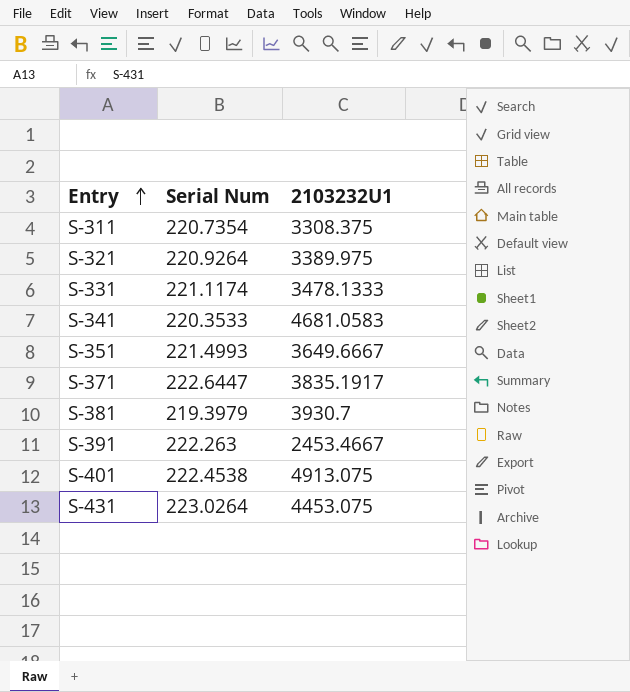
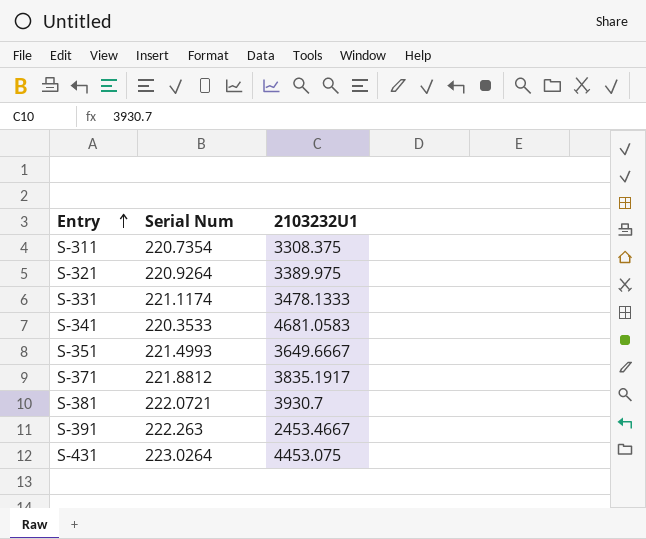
row S-401: 222.4538 | 4913.075 -> none
S-371 | Serial Num: 222.6447 -> 221.8812
S-381 | Serial Num: 219.3979 -> 222.0721

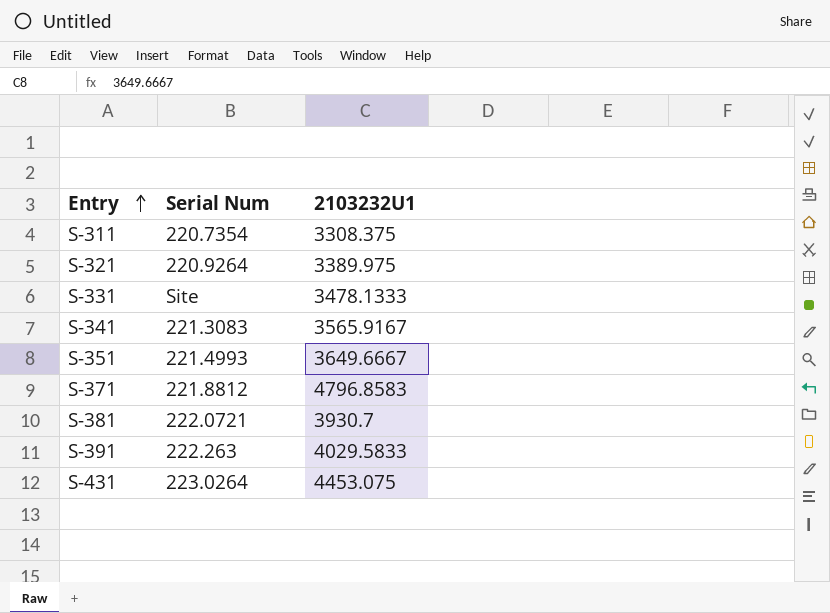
S-331 | Serial Num: 221.1174 -> Site
S-341 | Serial Num: 220.3533 -> 221.3083
S-341 | 2103232U1: 4681.0583 -> 3565.9167
S-371 | 2103232U1: 3835.1917 -> 4796.8583
S-391 | 2103232U1: 2453.4667 -> 4029.5833

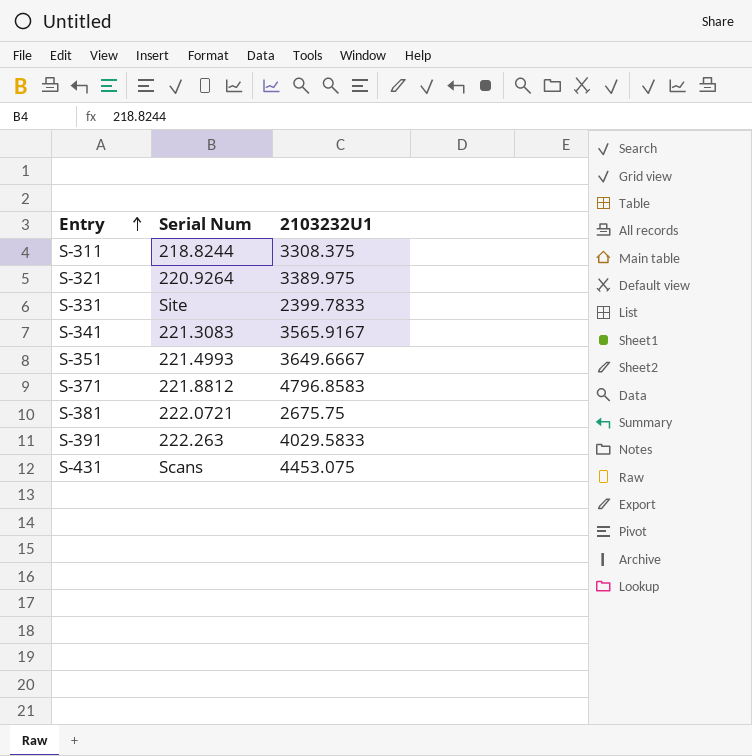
S-311 | Serial Num: 220.7354 -> 218.8244
S-331 | 2103232U1: 3478.1333 -> 2399.7833
S-381 | 2103232U1: 3930.7 -> 2675.75
S-431 | Serial Num: 223.0264 -> Scans

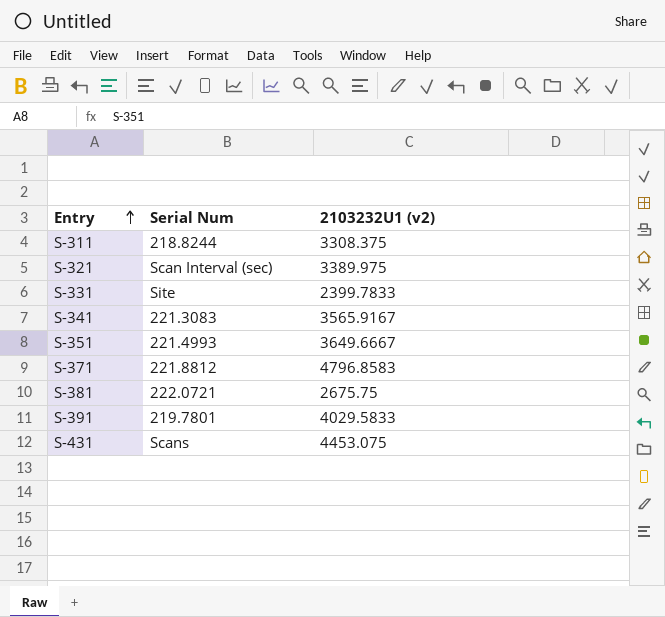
column name: 2103232U1 -> 2103232U1 (v2)
S-321 | Serial Num: 220.9264 -> Scan Interval (sec)
S-391 | Serial Num: 222.263 -> 219.7801

